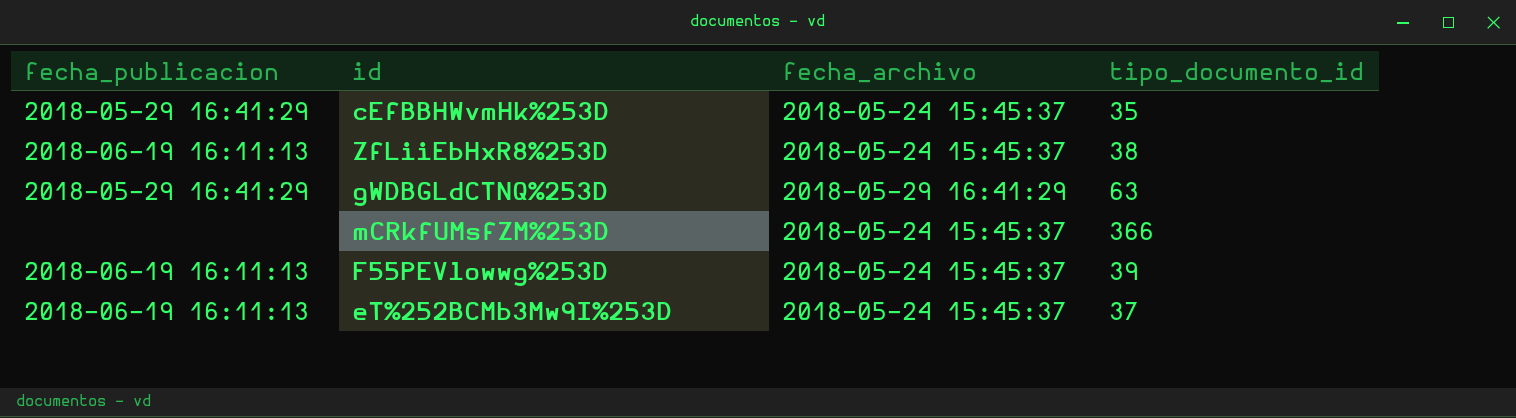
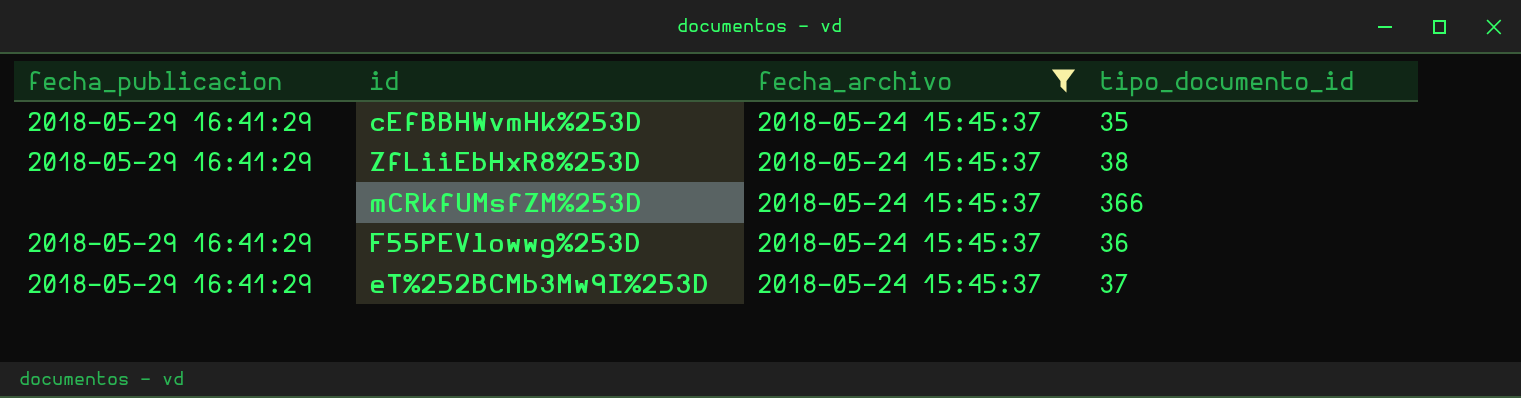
filter: none -> fecha_archivo = 2018-05-24 15:45:37
ZfLiiEbHxR8%253D | fecha_publicacion: 2018-06-19 16:11:13 -> 2018-05-29 16:41:29
F55PEVlowwg%253D | fecha_publicacion: 2018-06-19 16:11:13 -> 2018-05-29 16:41:29
F55PEVlowwg%253D | tipo_documento_id: 39 -> 36
eT%252BCMb3Mw9I%253D | fecha_publicacion: 2018-06-19 16:11:13 -> 2018-05-29 16:41:29

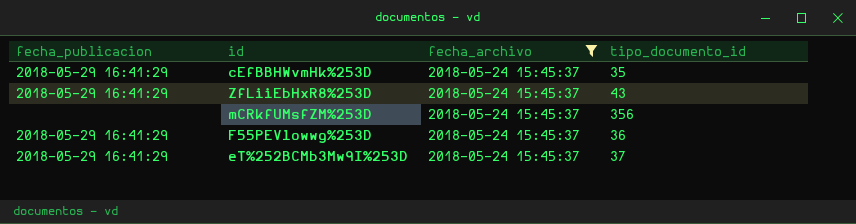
ZfLiiEbHxR8%253D | tipo_documento_id: 38 -> 43
mCRkfUMsfZM%253D | tipo_documento_id: 366 -> 356

